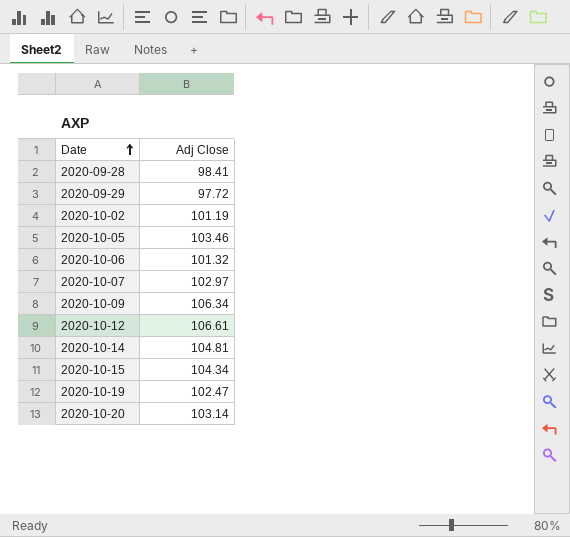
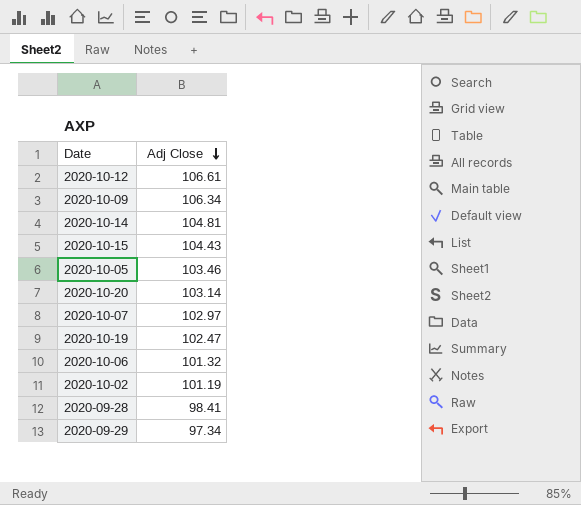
row order: Date ascending -> Adj Close descending
2020-10-15 | Adj Close: 104.34 -> 104.43
2020-09-29 | Adj Close: 97.72 -> 97.34

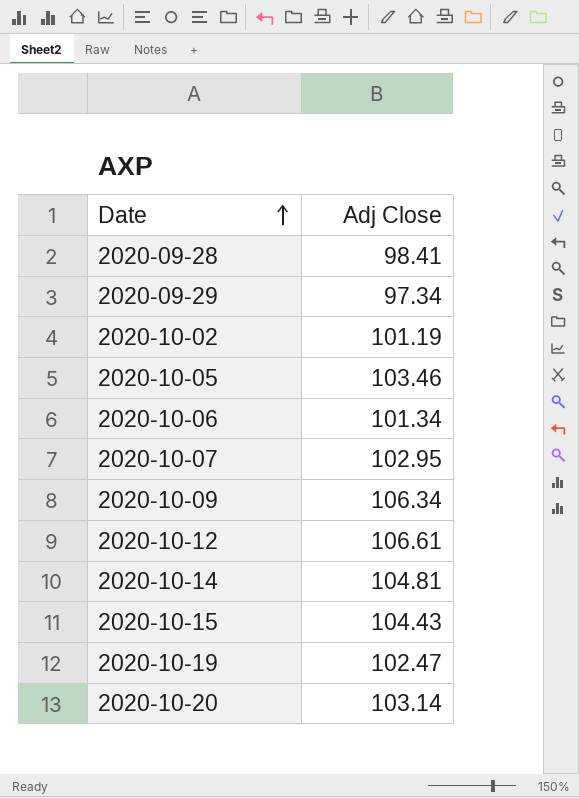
row order: Adj Close descending -> Date ascending
2020-10-06 | Adj Close: 101.32 -> 101.34
2020-10-07 | Adj Close: 102.97 -> 102.95

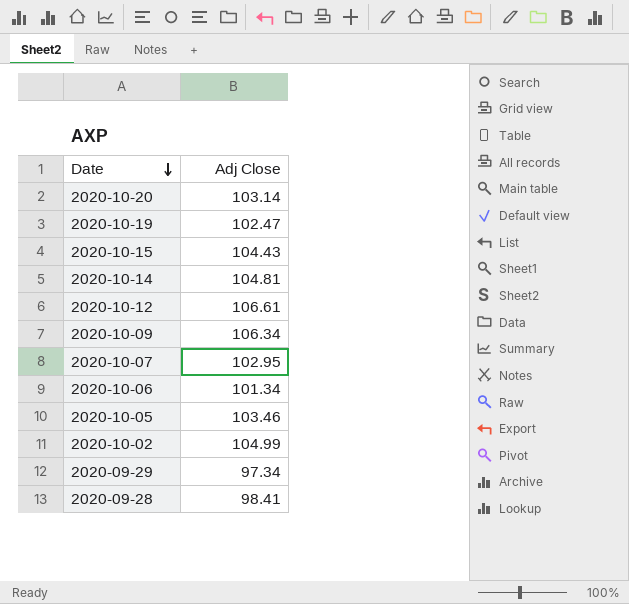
row order: Date ascending -> Date descending
2020-10-02 | Adj Close: 101.19 -> 104.99

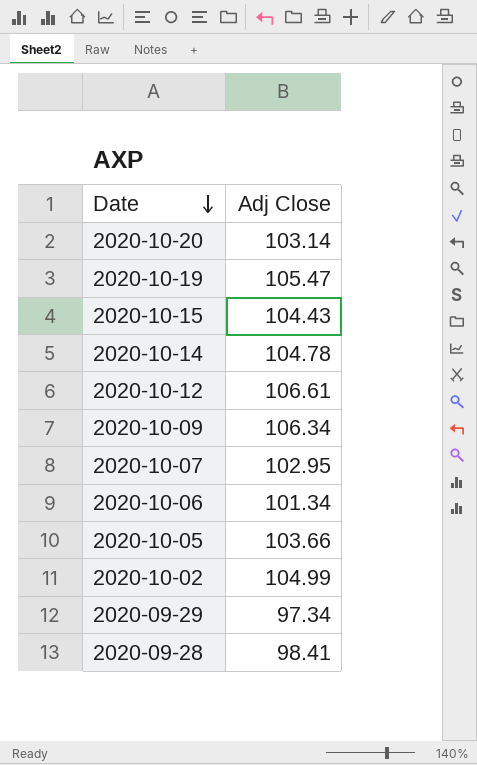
2020-10-19 | Adj Close: 102.47 -> 105.47
2020-10-14 | Adj Close: 104.81 -> 104.78
2020-10-05 | Adj Close: 103.46 -> 103.66

